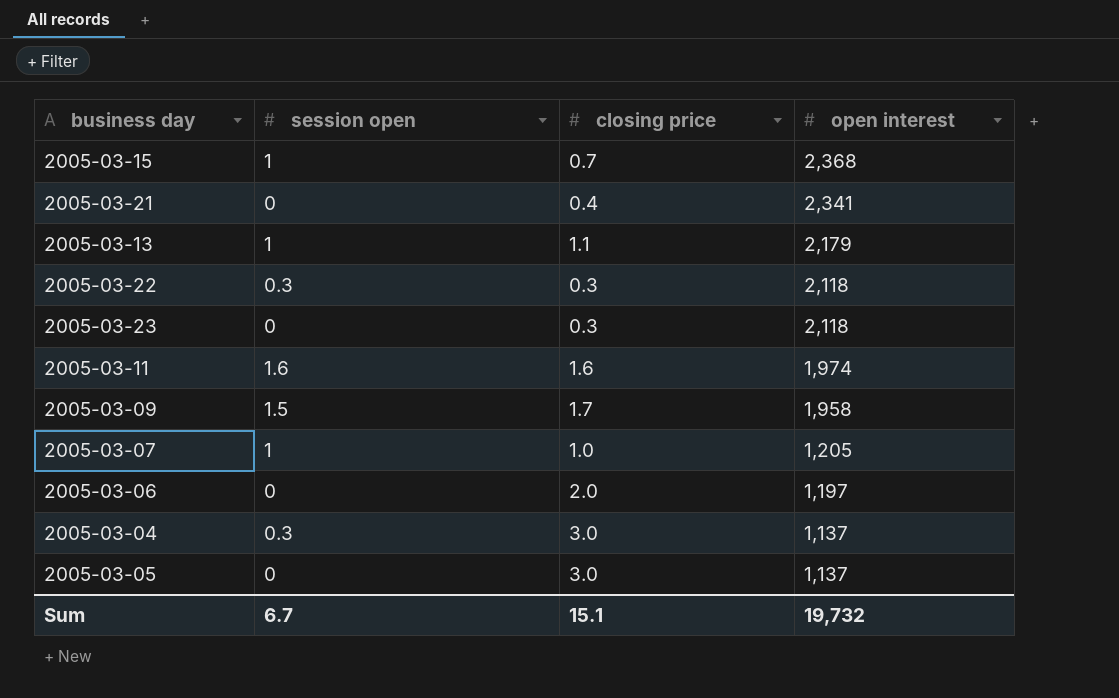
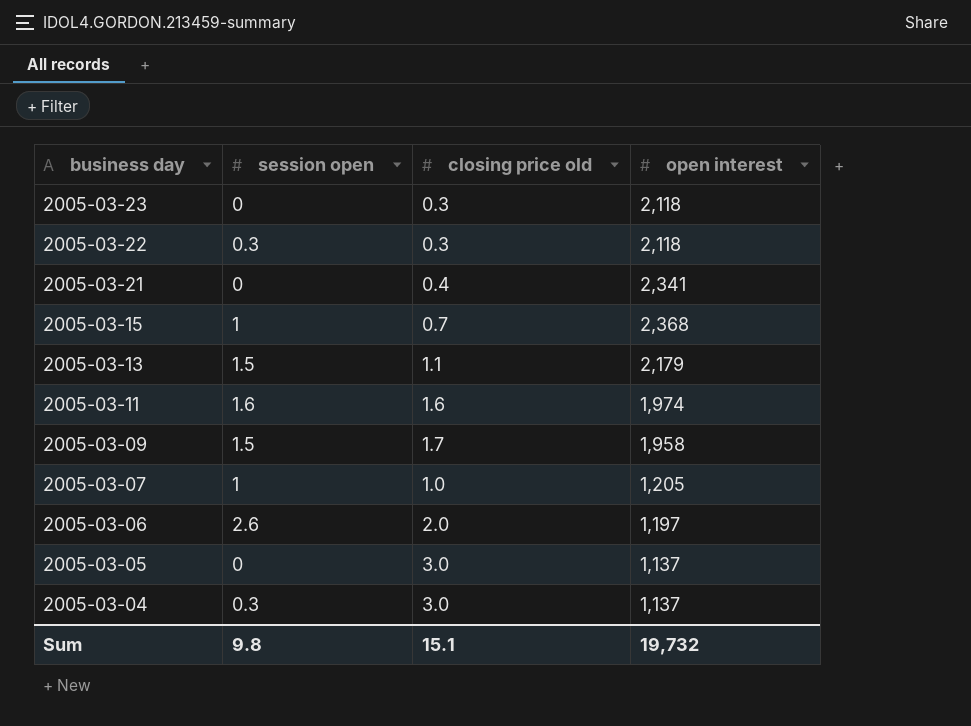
row order: open interest descending -> business day descending
column name: closing price -> closing price old
2005-03-13 | session open: 1 -> 1.5
2005-03-06 | session open: 0 -> 2.6
Sum | session open: 6.7 -> 9.8

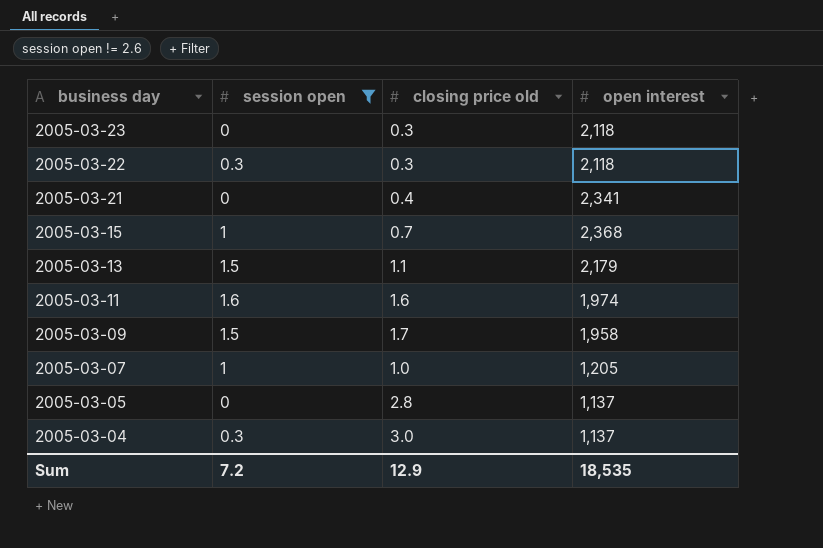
filter: none -> session open != 2.6
2005-03-05 | closing price old: 3.0 -> 2.8
Sum | session open: 9.8 -> 7.2
Sum | closing price old: 15.1 -> 12.9
Sum | open interest: 19,732 -> 18,535

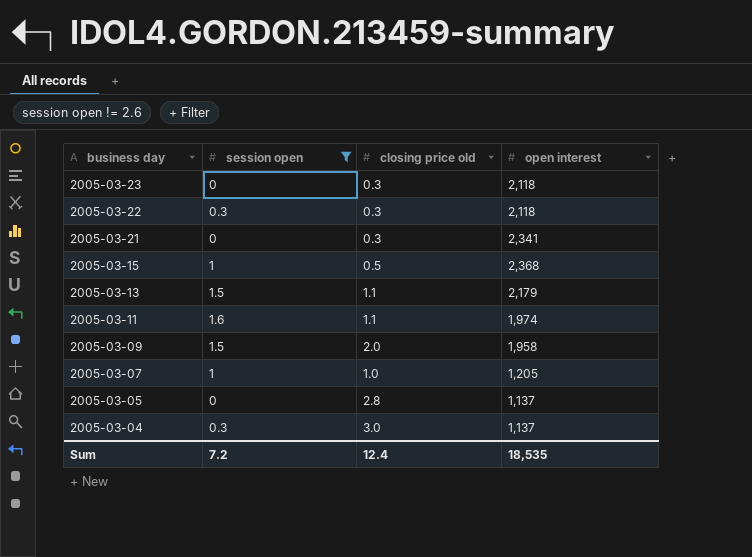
2005-03-21 | closing price old: 0.4 -> 0.3
2005-03-15 | closing price old: 0.7 -> 0.5
2005-03-11 | closing price old: 1.6 -> 1.1
2005-03-09 | closing price old: 1.7 -> 2.0
Sum | closing price old: 12.9 -> 12.4

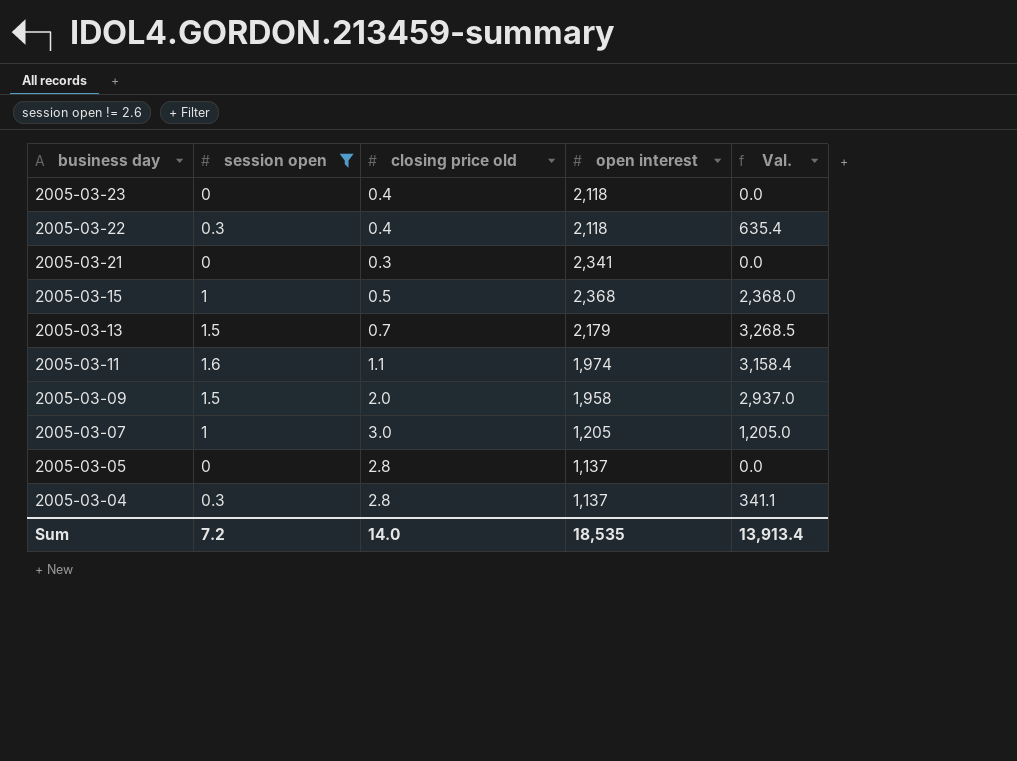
column Val. | formula: none -> [session open] * [open interest]
2005-03-23 | closing price old: 0.3 -> 0.4
2005-03-22 | closing price old: 0.3 -> 0.4
2005-03-13 | closing price old: 1.1 -> 0.7
2005-03-07 | closing price old: 1.0 -> 3.0
2005-03-04 | closing price old: 3.0 -> 2.8
Sum | closing price old: 12.4 -> 14.0

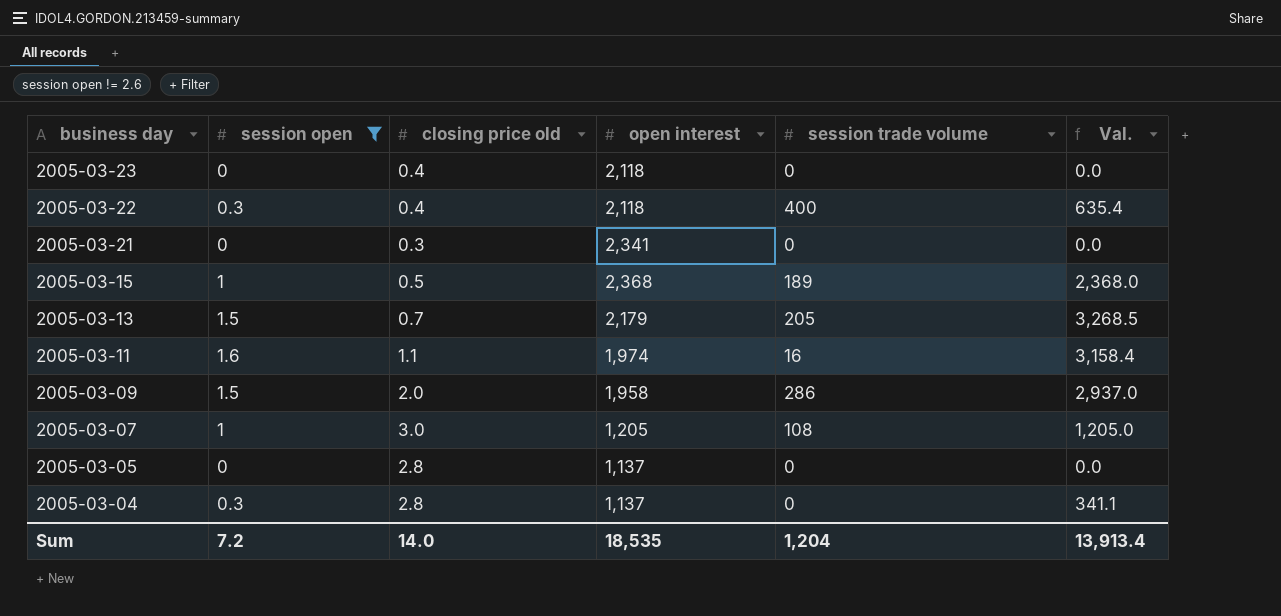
column session trade volume | position: none -> 5

